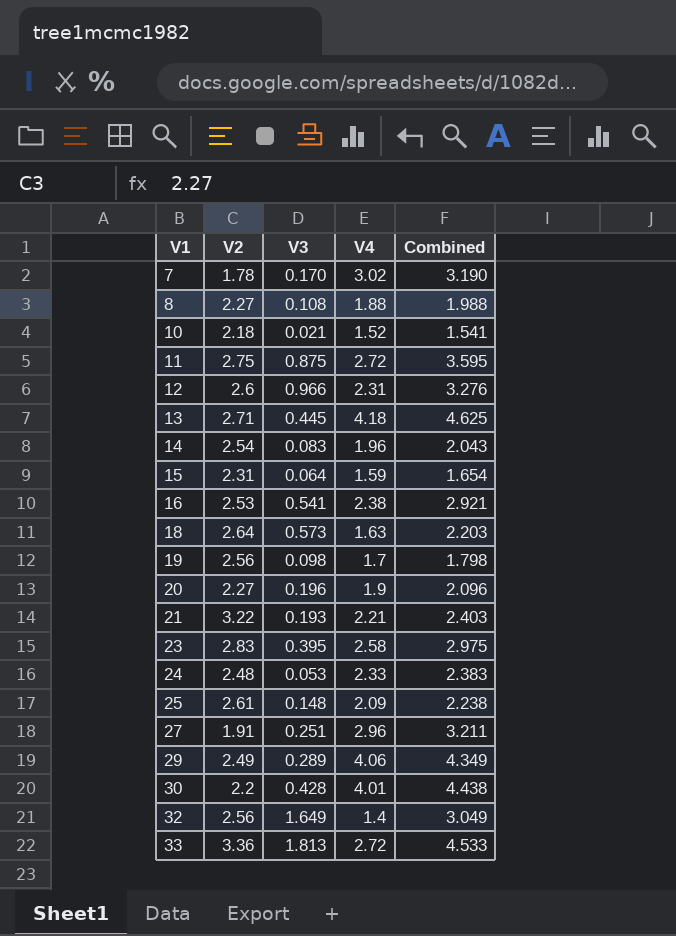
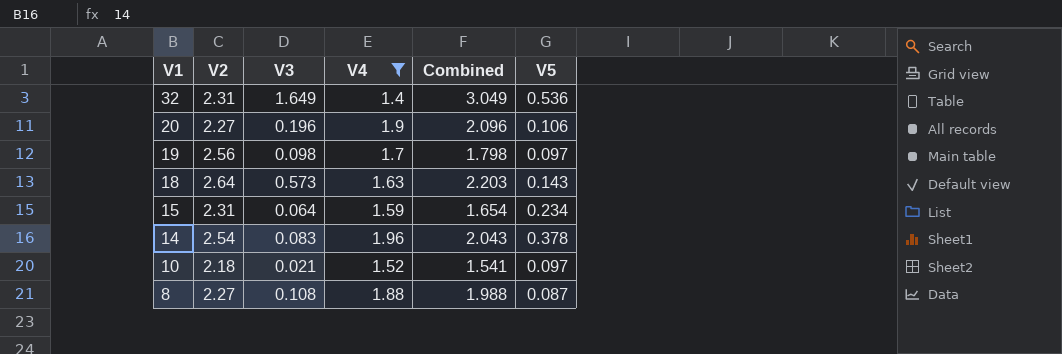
filter: none -> V4 <= 1.96
row order: V1 ascending -> V1 descending
column V5 | position: none -> 6
32 | V2: 2.56 -> 2.31

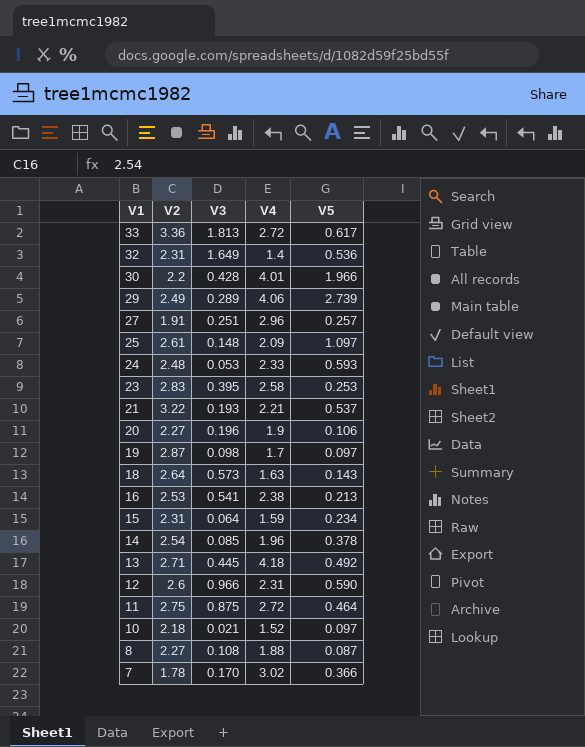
filter: V4 <= 1.96 -> none
column Combined | formula: [V3] + [V4] -> none
19 | V2: 2.56 -> 2.87
14 | V3: 0.083 -> 0.085

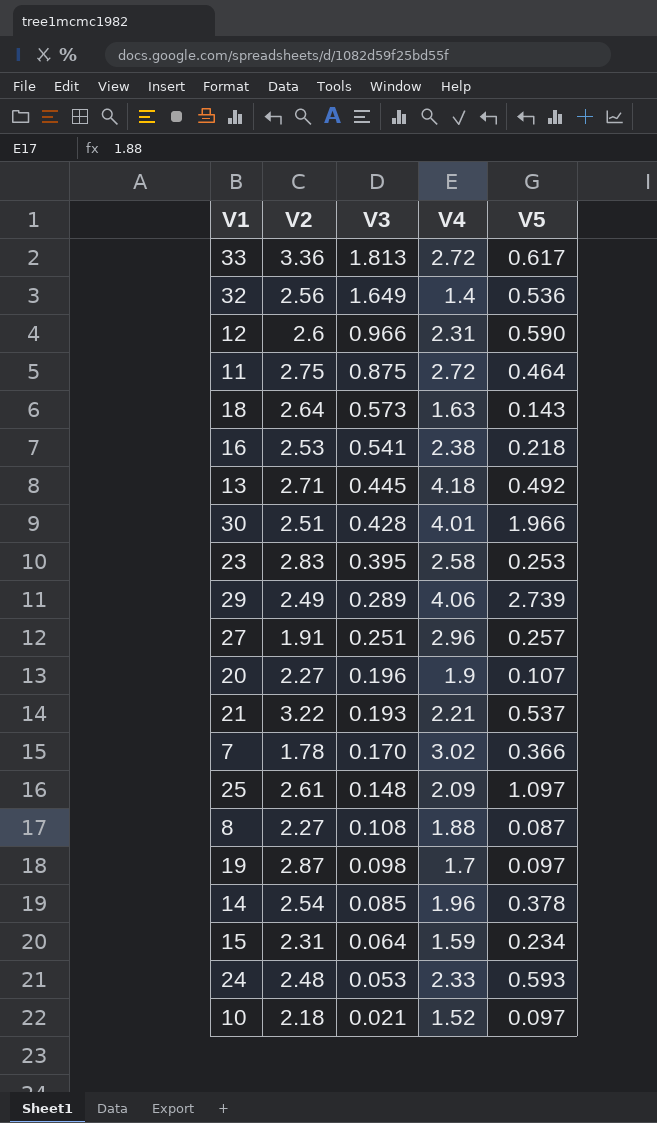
row order: V1 descending -> V3 descending
32 | V2: 2.31 -> 2.56
16 | V5: 0.213 -> 0.218
30 | V2: 2.2 -> 2.51
20 | V5: 0.106 -> 0.107

